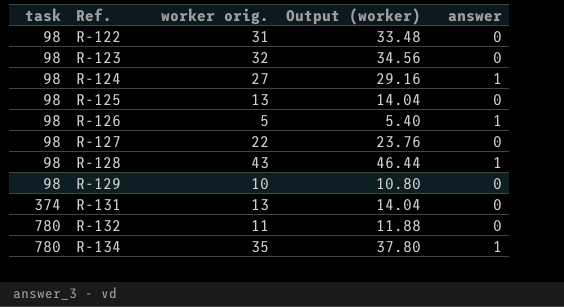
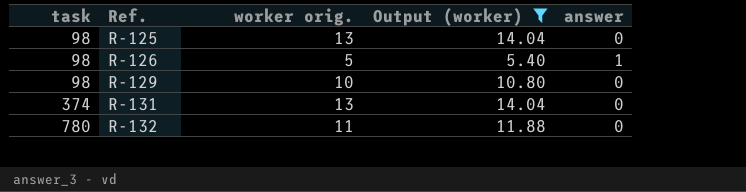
filter: none -> Output (worker) <= 14.04

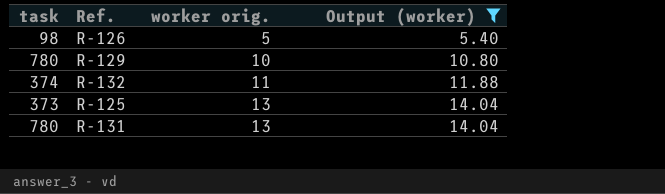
row order: task ascending -> worker orig. ascending
column answer | position: 5 -> none
R-129 | task: 98 -> 780
R-132 | task: 780 -> 374
R-125 | task: 98 -> 373
R-131 | task: 374 -> 780

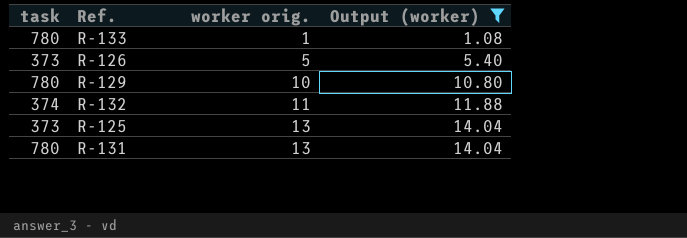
row R-133: none -> 780 | 1 | 1.08
R-126 | task: 98 -> 373

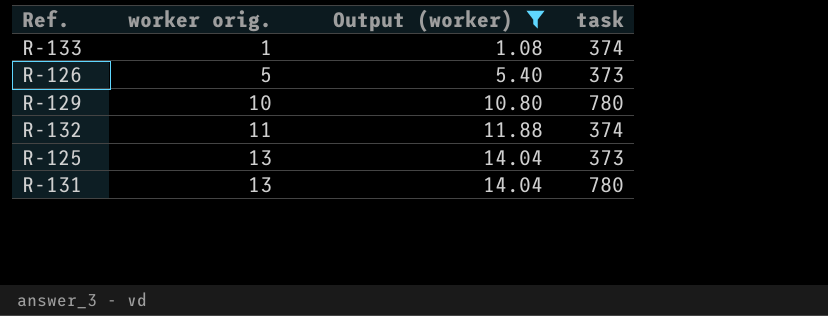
column task | position: 1 -> 4
R-133 | task: 780 -> 374

